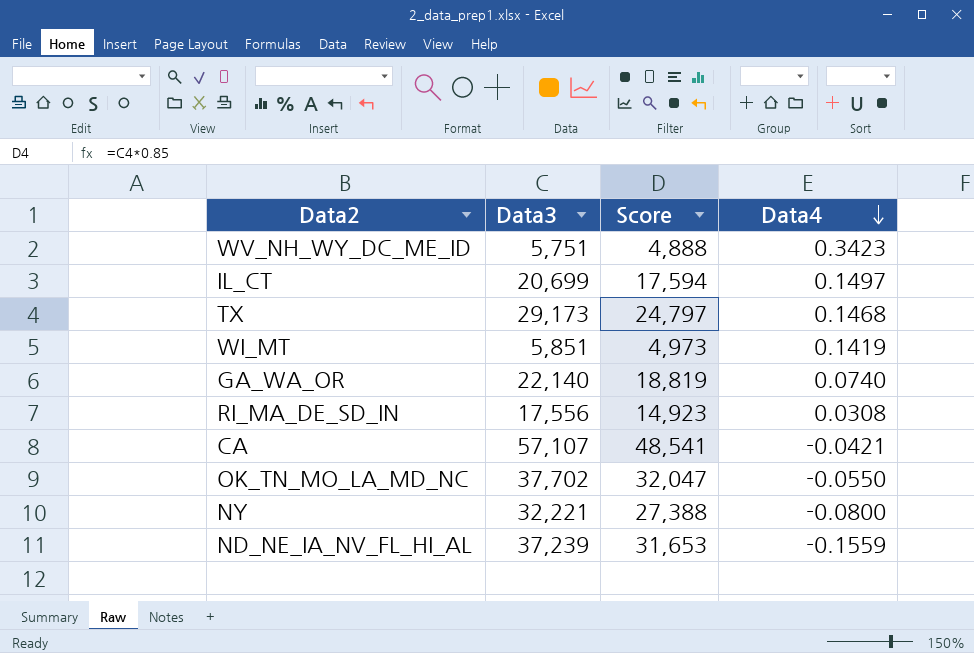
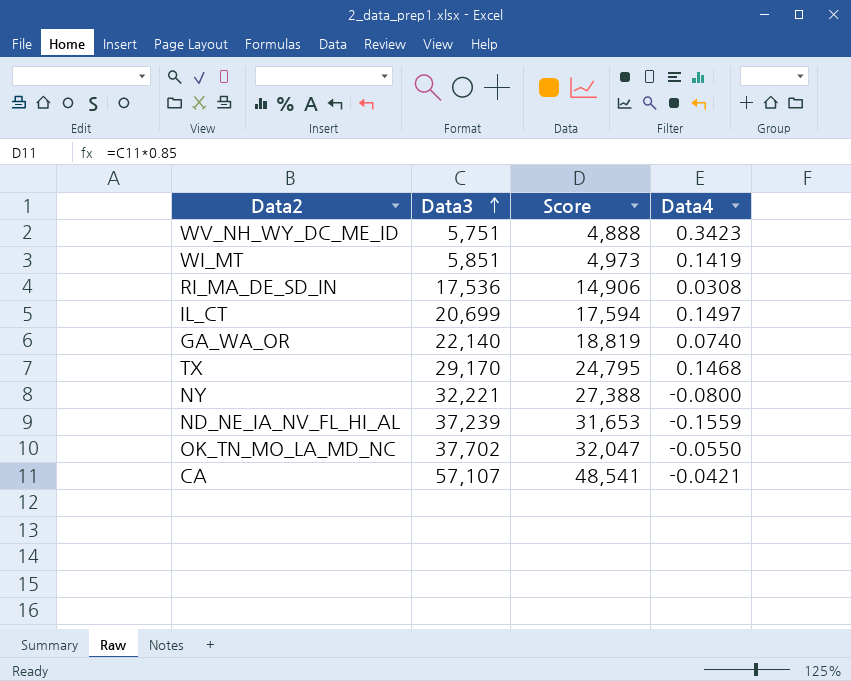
row order: Data4 descending -> Data3 ascending
RI_MA_DE_SD_IN | Data3: 17,556 -> 17,536
RI_MA_DE_SD_IN | Score: 14,923 -> 14,906
TX | Data3: 29,173 -> 29,170
TX | Score: 24,797 -> 24,795

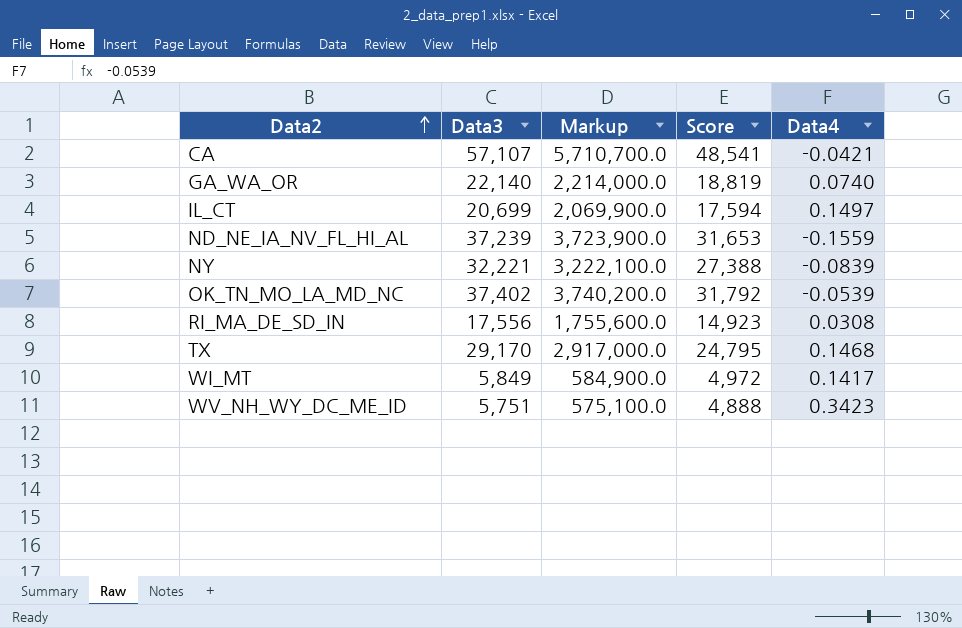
row order: Data3 ascending -> Data2 ascending
column Markup | formula: none -> [Data3] * 100
NY | Data4: -0.0800 -> -0.0839
OK_TN_MO_LA_MD_NC | Data3: 37,702 -> 37,402
OK_TN_MO_LA_MD_NC | Score: 32,047 -> 31,792
OK_TN_MO_LA_MD_NC | Data4: -0.0550 -> -0.0539
RI_MA_DE_SD_IN | Data3: 17,536 -> 17,556
RI_MA_DE_SD_IN | Score: 14,906 -> 14,923
WI_MT | Data3: 5,851 -> 5,849
WI_MT | Score: 4,973 -> 4,972
WI_MT | Data4: 0.1419 -> 0.1417

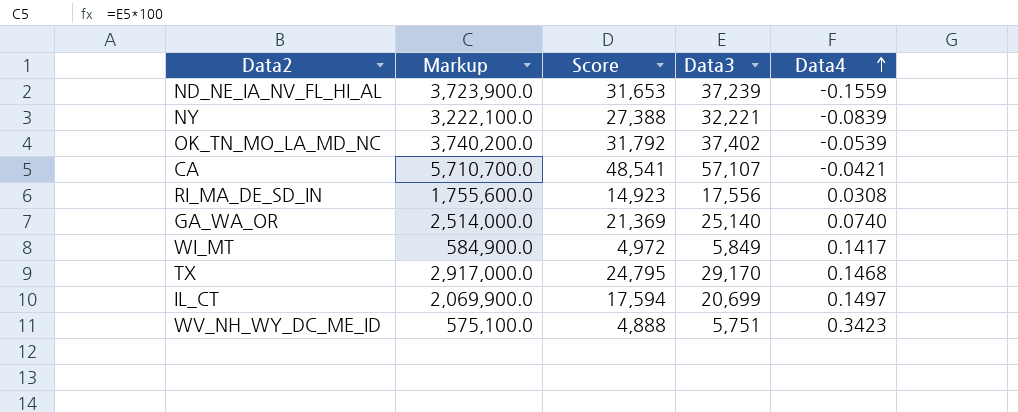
row order: Data2 ascending -> Data4 ascending
column Data3 | position: 2 -> 4
GA_WA_OR | Markup: 2,214,000.0 -> 2,514,000.0
GA_WA_OR | Score: 18,819 -> 21,369
GA_WA_OR | Data3: 22,140 -> 25,140

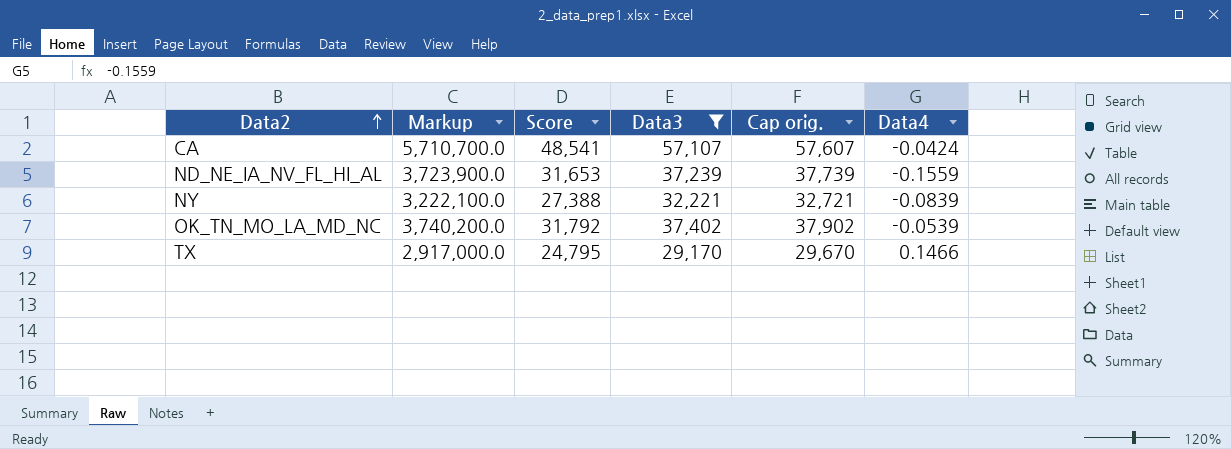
filter: none -> Data3 >= 29,170
row order: Data4 ascending -> Data2 ascending
column Cap orig. | formula: none -> [Data3] + 500
CA | Data4: -0.0421 -> -0.0424
TX | Data4: 0.1468 -> 0.1466

